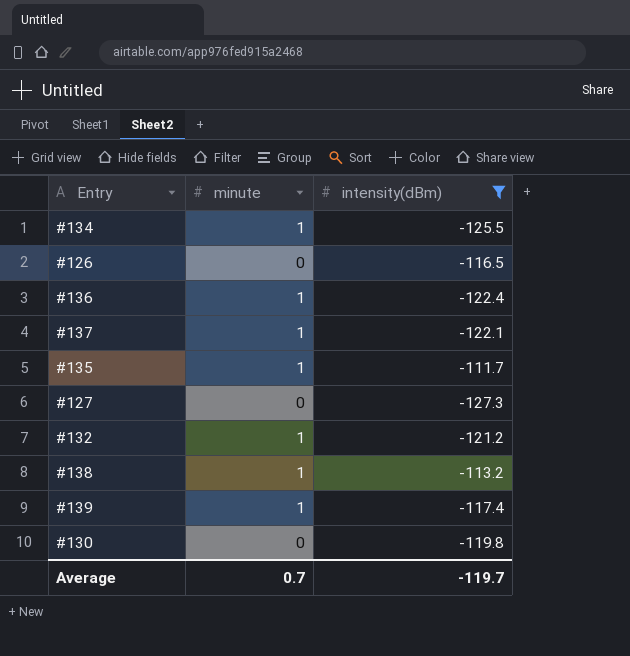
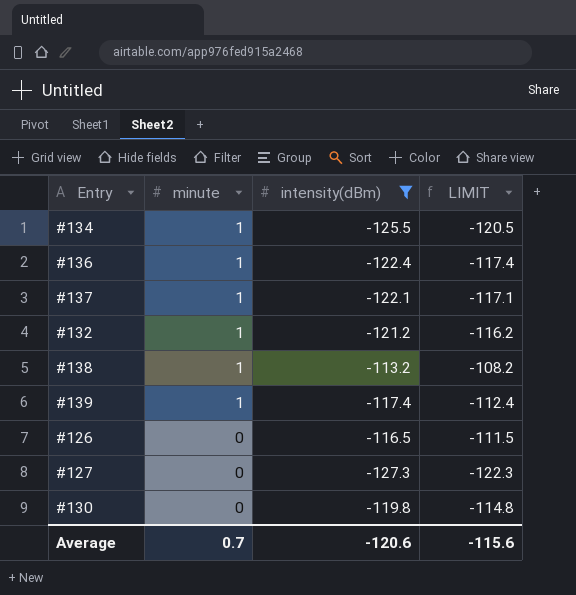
row order: none -> minute descending
column LIMIT | formula: none -> [intensity(dBm)] + 5
row #135: 1 | -111.7 -> none
Average | intensity(dBm): -119.7 -> -120.6

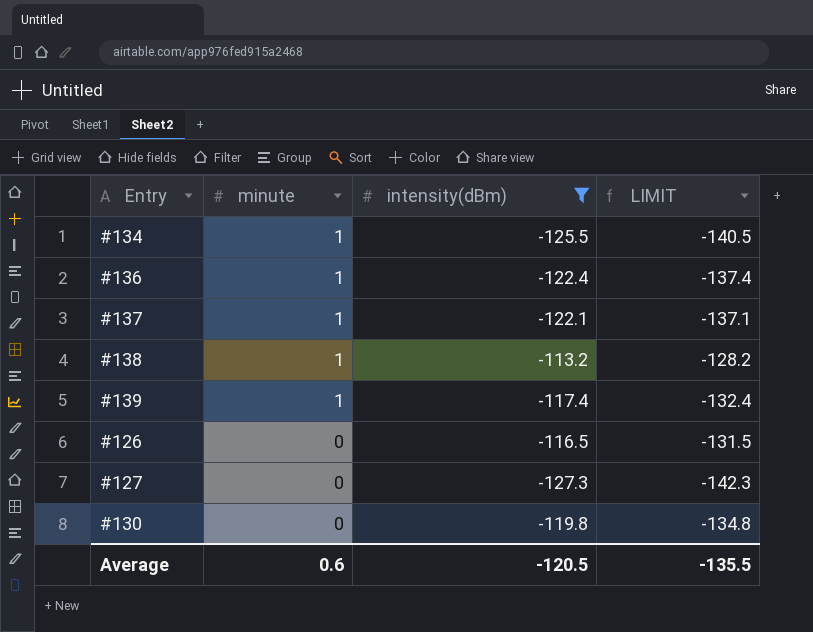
column LIMIT | formula: [intensity(dBm)] + 5 -> [intensity(dBm)] - 15
row #132: 1 | -121.2 | -116.2 -> none
Average | minute: 0.7 -> 0.6
Average | intensity(dBm): -120.6 -> -120.5
Average | LIMIT: -115.6 -> -135.5

